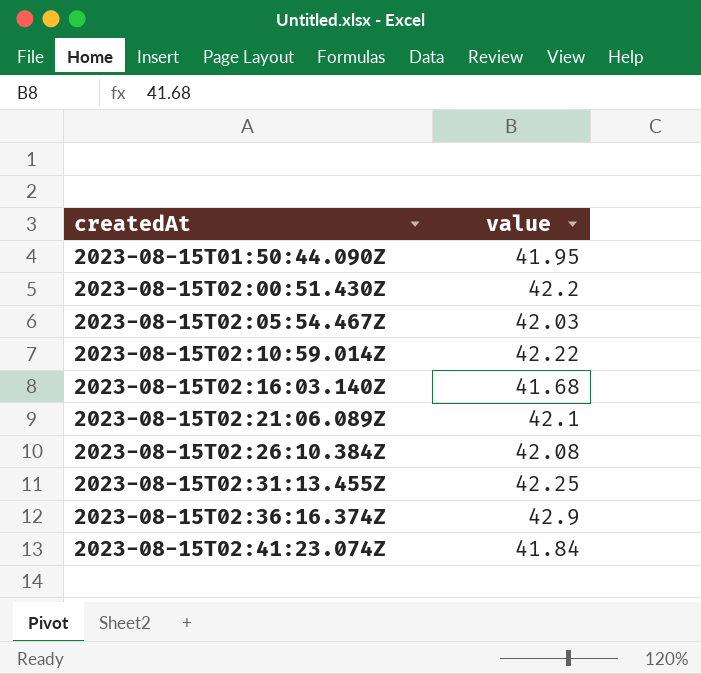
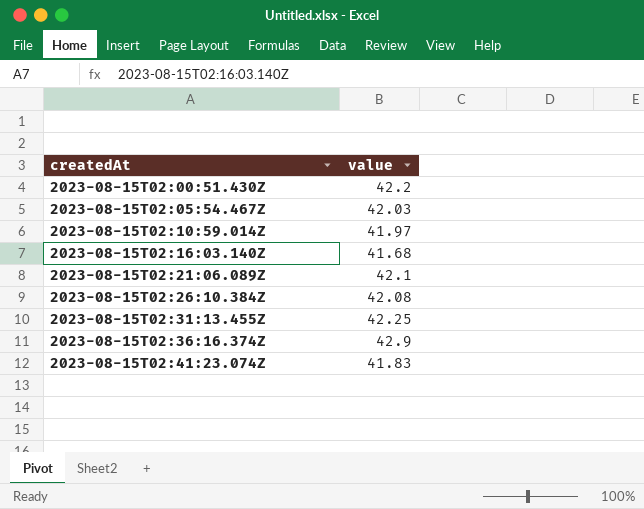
row 2023-08-15T01:50:44.090Z: 41.95 -> none
2023-08-15T02:10:59.014Z | value: 42.22 -> 41.97
2023-08-15T02:41:23.074Z | value: 41.84 -> 41.83

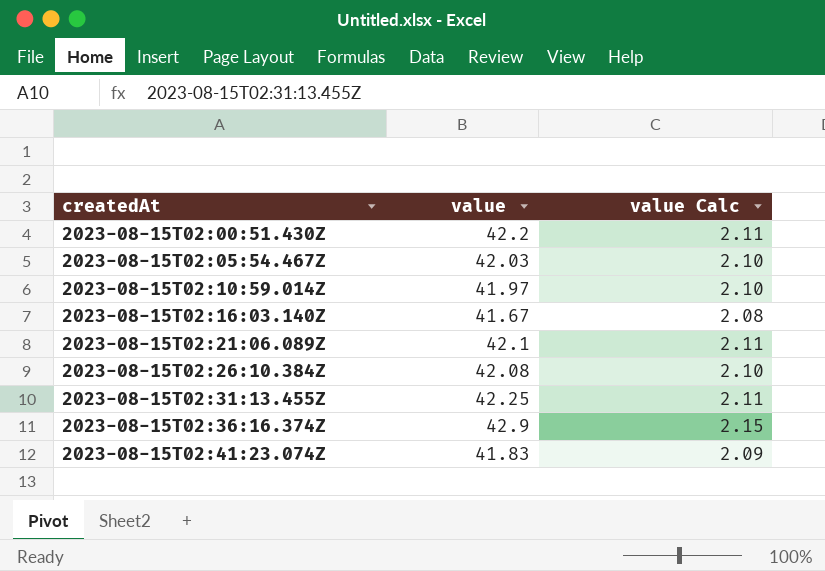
column value Calc | formula: none -> [value] * 0.05
2023-08-15T02:16:03.140Z | value: 41.68 -> 41.67

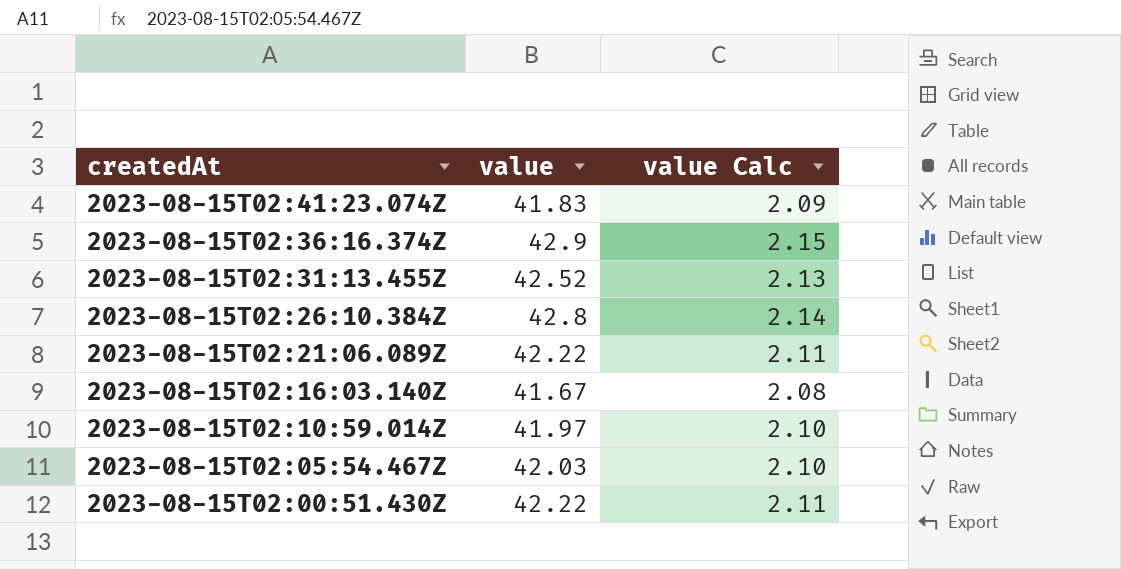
row order: createdAt ascending -> createdAt descending
2023-08-15T02:31:13.455Z | value: 42.25 -> 42.52
2023-08-15T02:31:13.455Z | value Calc: 2.11 -> 2.13
2023-08-15T02:26:10.384Z | value: 42.08 -> 42.8
2023-08-15T02:26:10.384Z | value Calc: 2.10 -> 2.14
2023-08-15T02:21:06.089Z | value: 42.1 -> 42.22
2023-08-15T02:00:51.430Z | value: 42.2 -> 42.22

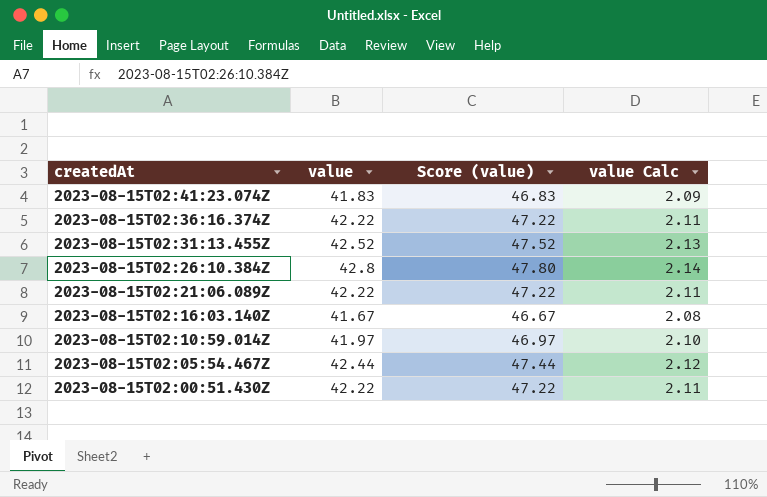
column Score (value) | formula: none -> [value] + 5
2023-08-15T02:36:16.374Z | value: 42.9 -> 42.22
2023-08-15T02:36:16.374Z | value Calc: 2.15 -> 2.11
2023-08-15T02:05:54.467Z | value: 42.03 -> 42.44
2023-08-15T02:05:54.467Z | value Calc: 2.10 -> 2.12

